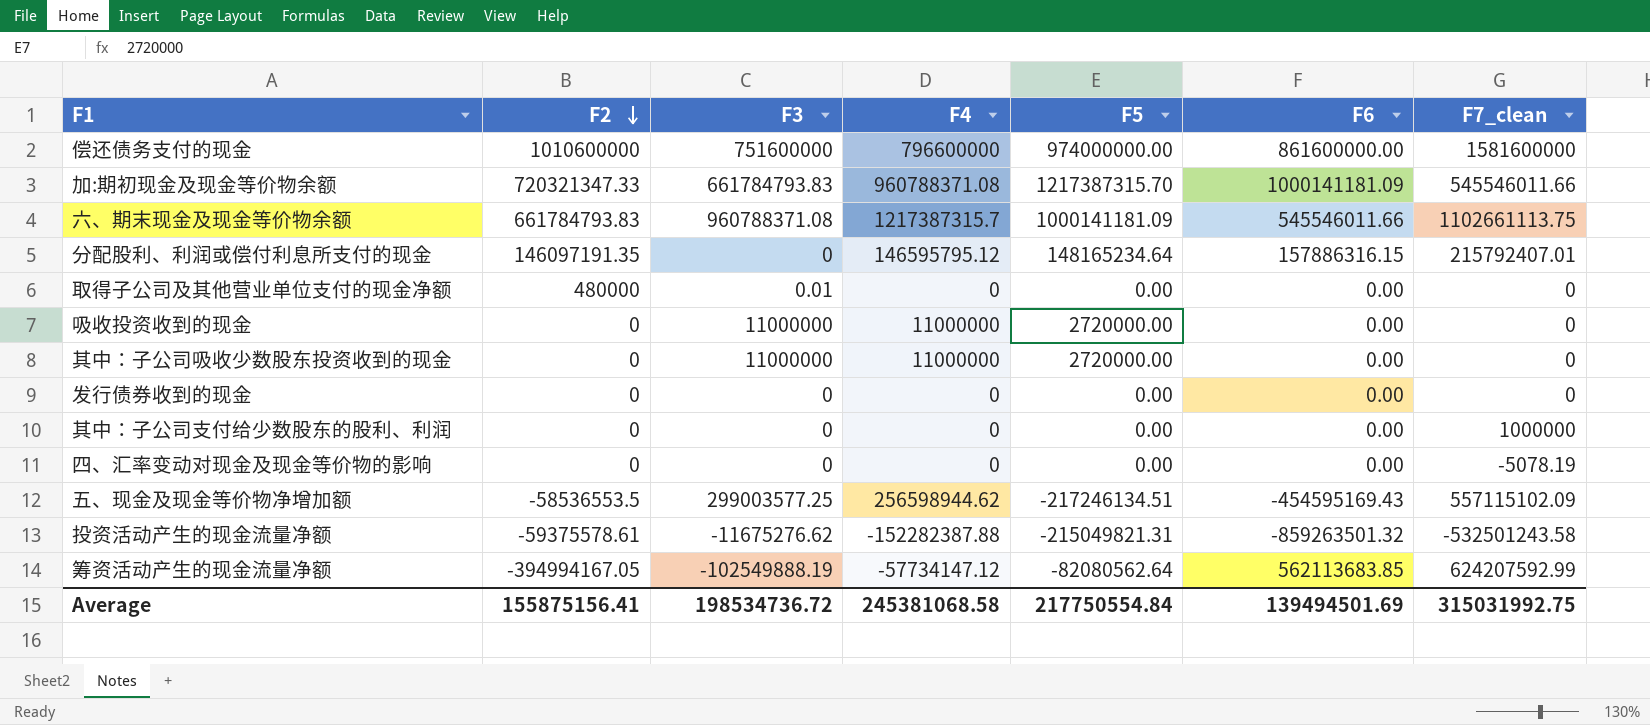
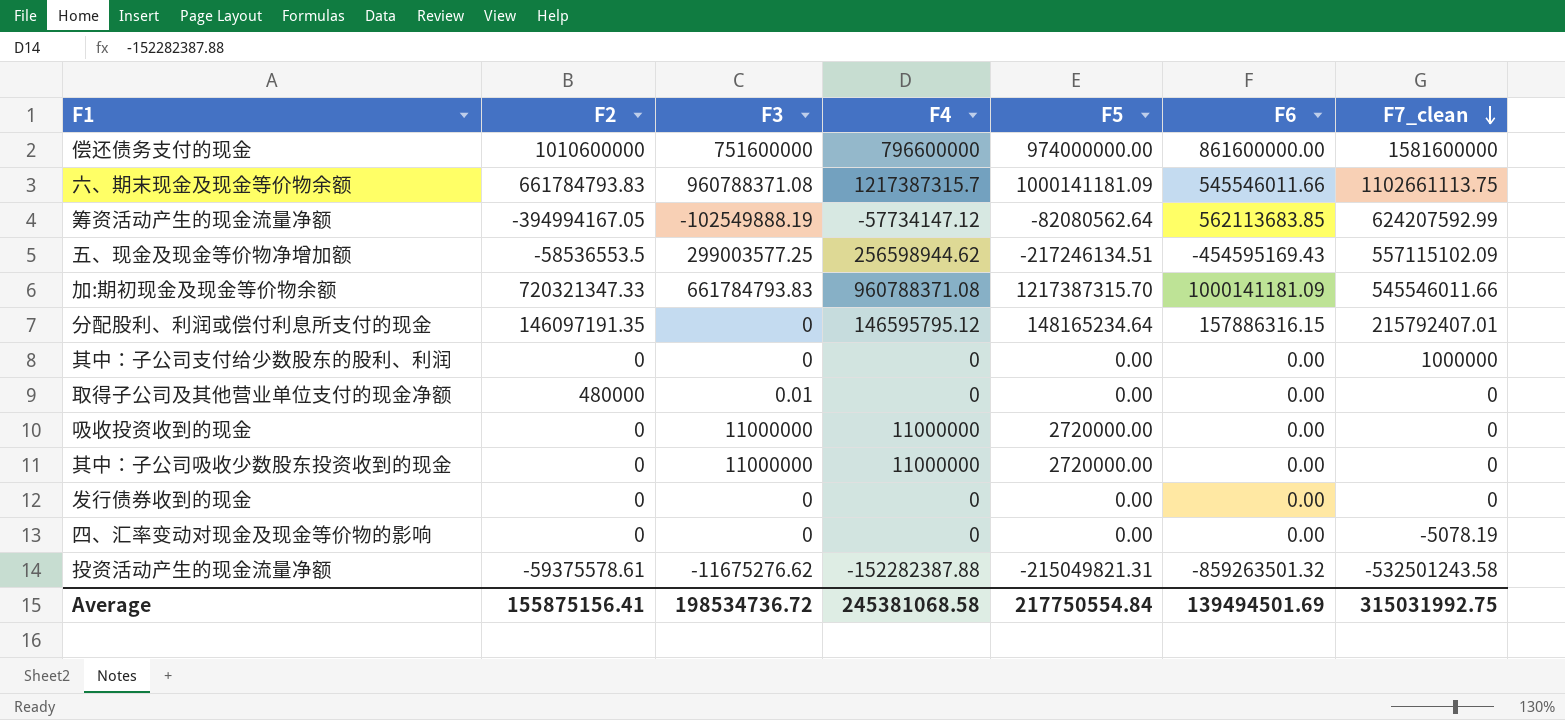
row order: F2 descending -> F7_clean descending

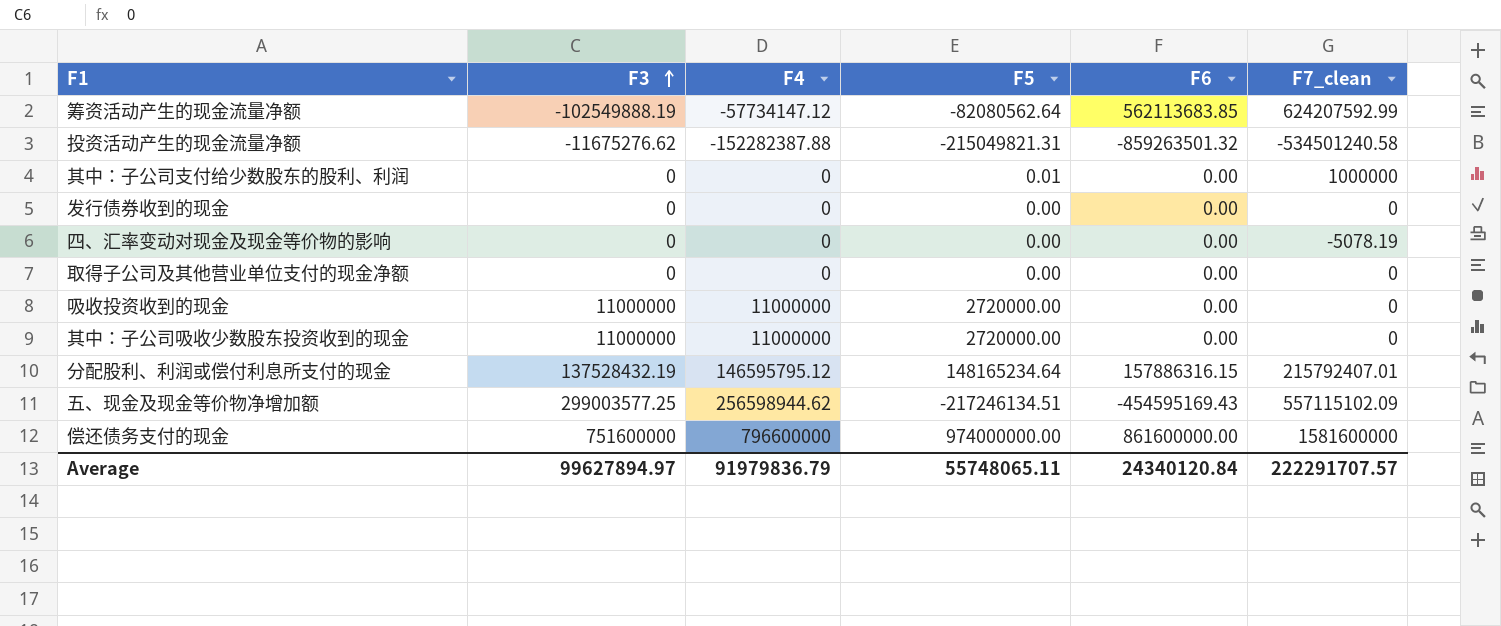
row order: F7_clean descending -> F3 ascending
column F2 | position: 2 -> none
row 六、期末现金及现金等价物余额: 661784793.83 | 960788371.08 | 1217387315.7 | 1000141181.09 | 545546011.66 | 1102661113.75 -> none
row 加:期初现金及现金等价物余额: 720321347.33 | 661784793.83 | 960788371.08 | 1217387315.70 | 1000141181.09 | 545546011.66 -> none
投资活动产生的现金流量净额 | F7_clean: -532501243.58 -> -534501240.58
其中：子公司支付给少数股东的股利、利润 | F5: 0.00 -> 0.01
取得子公司及其他营业单位支付的现金净额 | F3: 0.01 -> 0
分配股利、利润或偿付利息所支付的现金 | F3: 0 -> 137528432.19
Average | F3: 198534736.72 -> 99627894.97
Average | F4: 245381068.58 -> 91979836.79
Average | F5: 217750554.84 -> 55748065.11
Average | F6: 139494501.69 -> 24340120.84
Average | F7_clean: 315031992.75 -> 222291707.57

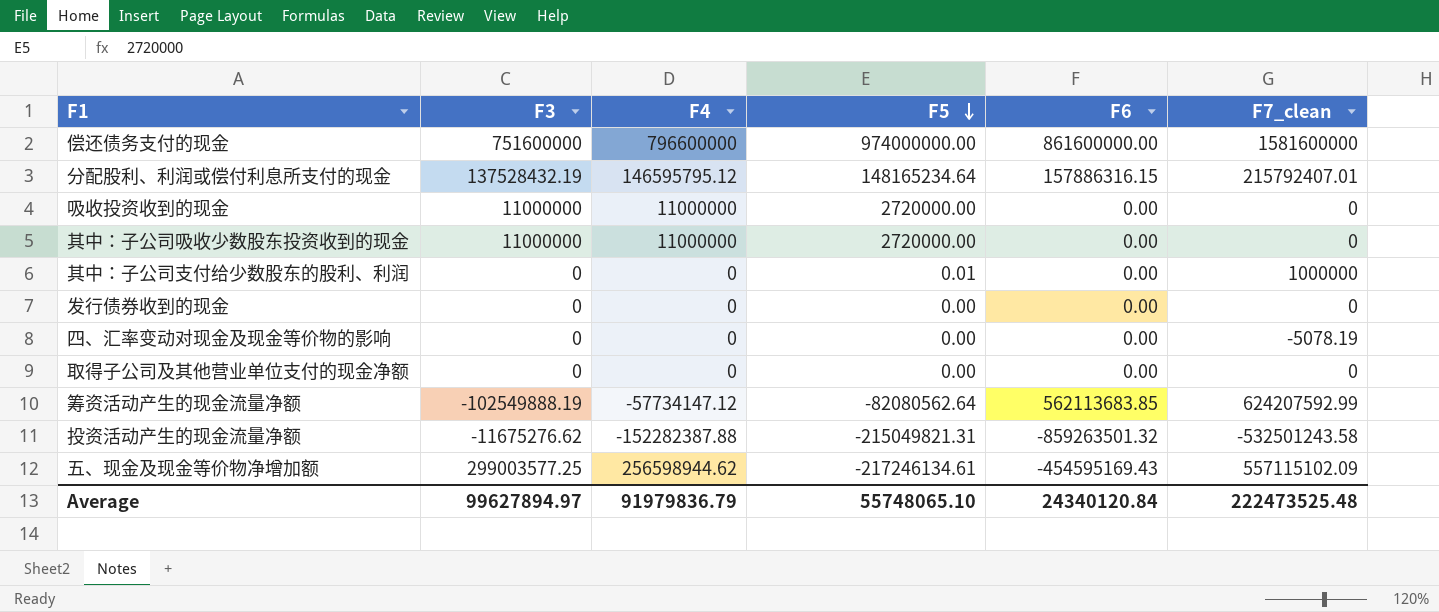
row order: F3 ascending -> F5 descending
投资活动产生的现金流量净额 | F7_clean: -534501240.58 -> -532501243.58
五、现金及现金等价物净增加额 | F5: -217246134.51 -> -217246134.61
Average | F5: 55748065.11 -> 55748065.10
Average | F7_clean: 222291707.57 -> 222473525.48

